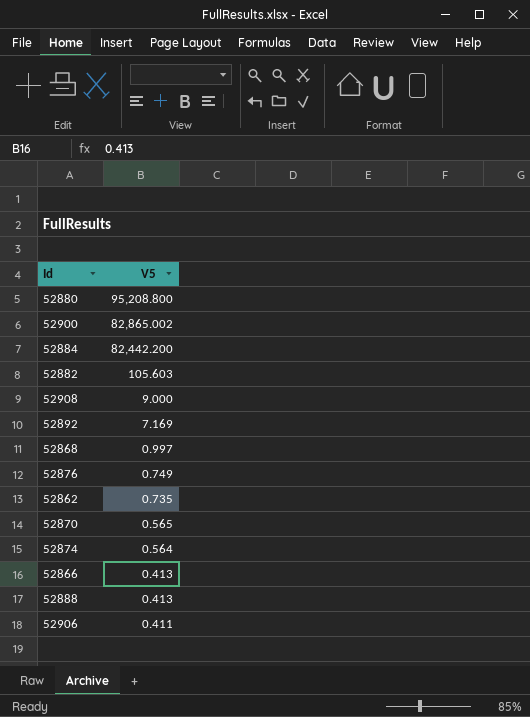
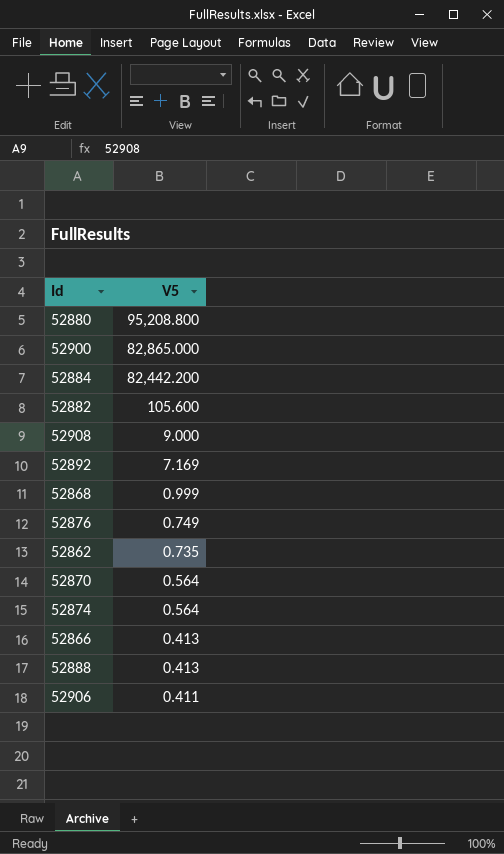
52900 | V5: 82,865.002 -> 82,865.000
52882 | V5: 105.603 -> 105.600
52868 | V5: 0.997 -> 0.999
52870 | V5: 0.565 -> 0.564

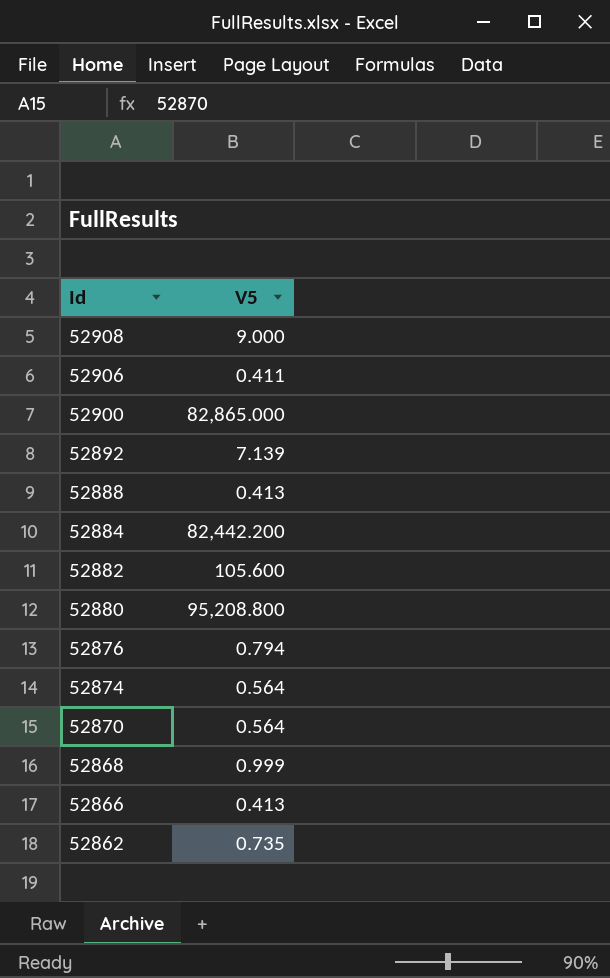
row order: V5 descending -> Id descending
52892 | V5: 7.169 -> 7.139
52876 | V5: 0.749 -> 0.794

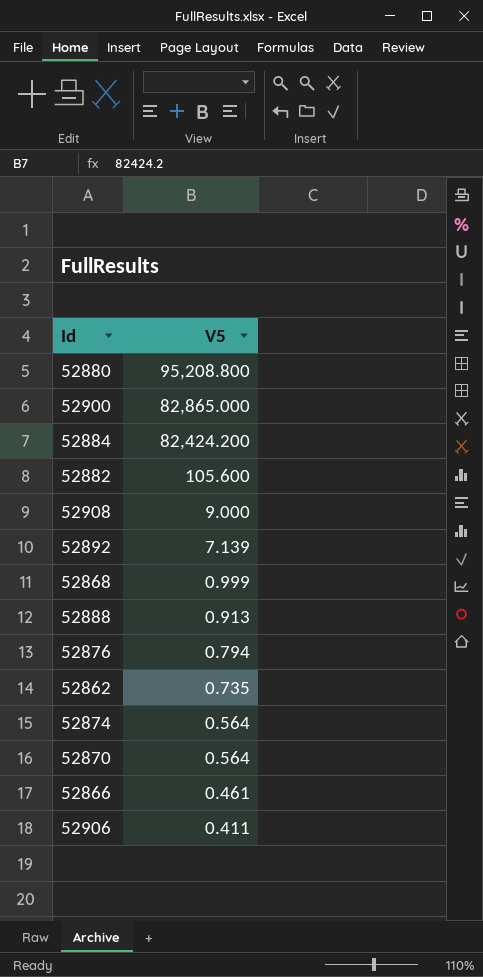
row order: Id descending -> V5 descending
52884 | V5: 82,442.200 -> 82,424.200
52888 | V5: 0.413 -> 0.913
52866 | V5: 0.413 -> 0.461

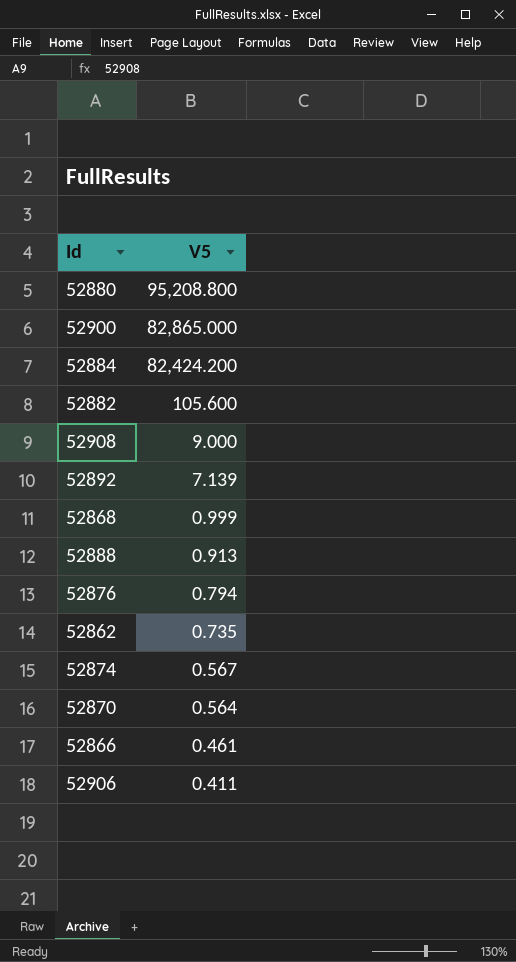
52874 | V5: 0.564 -> 0.567

